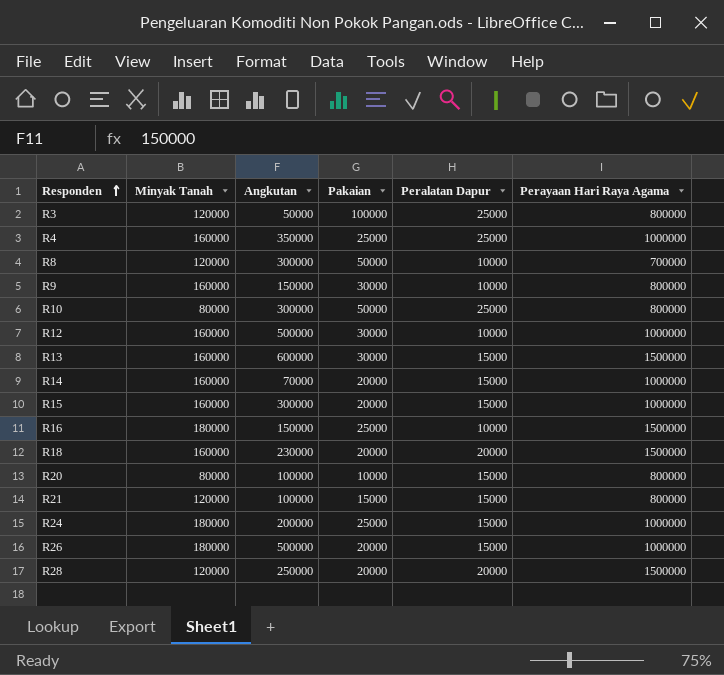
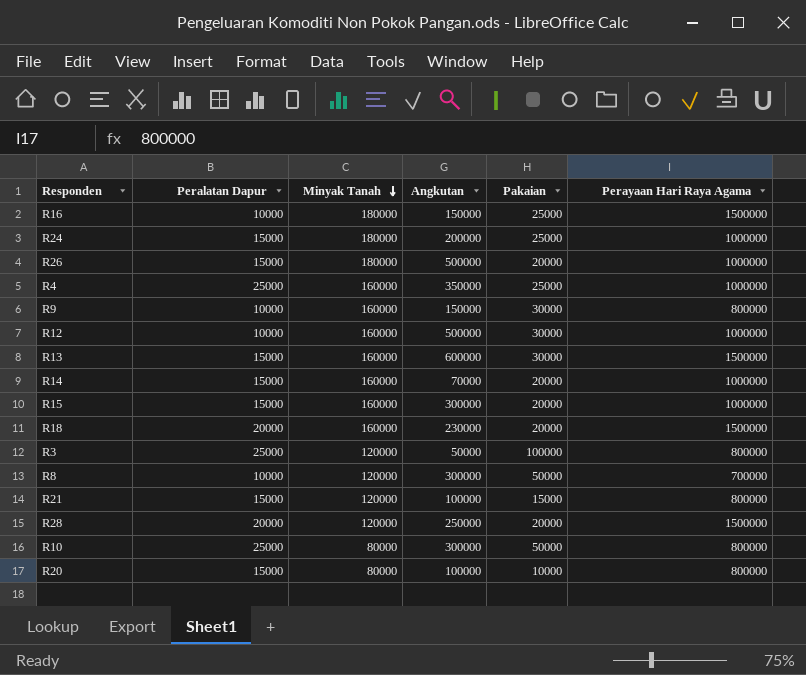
row order: Responden ascending -> Minyak Tanah descending
column Peralatan Dapur | position: 5 -> 2

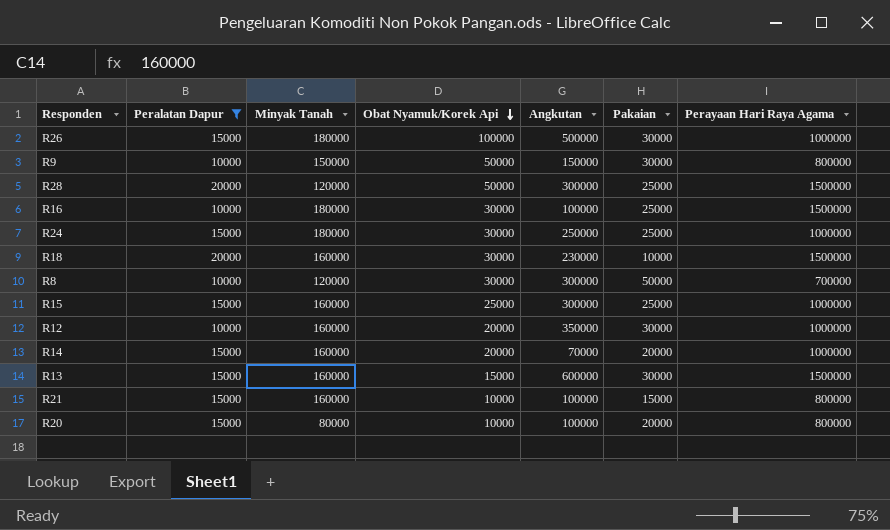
filter: none -> Peralatan Dapur != 25000
row order: Minyak Tanah descending -> Obat Nyamuk/Korek Api descending
column Obat Nyamuk/Korek Api | position: none -> 4
R26 | Pakaian: 20000 -> 30000
R9 | Minyak Tanah: 160000 -> 150000
R28 | Angkutan: 250000 -> 300000
R28 | Pakaian: 20000 -> 25000
R16 | Angkutan: 150000 -> 100000
R24 | Angkutan: 200000 -> 250000
R18 | Pakaian: 20000 -> 10000
R15 | Pakaian: 20000 -> 25000
R12 | Angkutan: 500000 -> 350000
R21 | Minyak Tanah: 120000 -> 160000
R20 | Pakaian: 10000 -> 20000

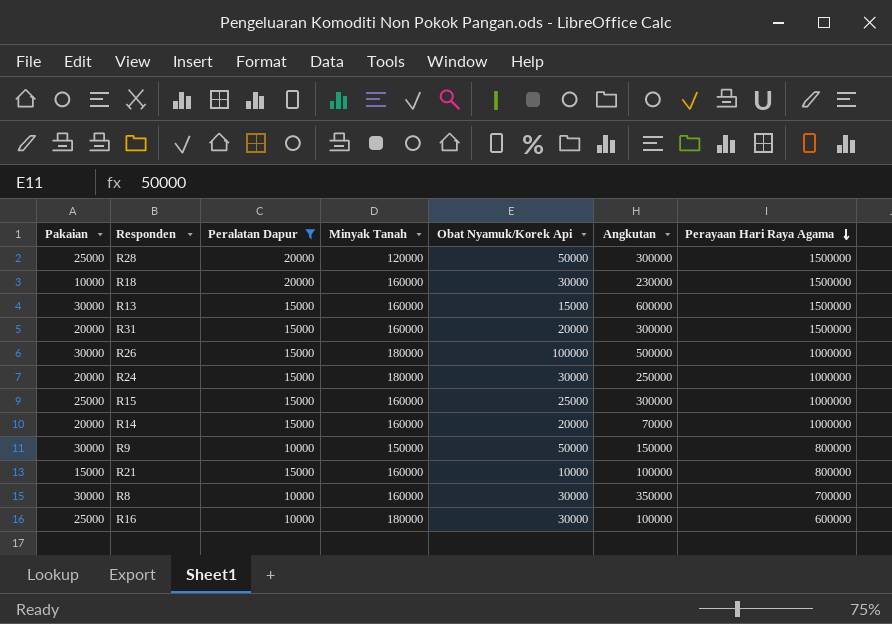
row order: Obat Nyamuk/Korek Api descending -> Perayaan Hari Raya Agama descending
column Pakaian | position: 6 -> 1
row R12: 10000 | 160000 | 20000 | 350000 | 30000 | 1000000 -> none
row R20: 15000 | 80000 | 10000 | 100000 | 20000 | 800000 -> none
row R31: none -> 20000 | 15000 | 160000 | 20000 | 300000 | 1500000
R24 | Pakaian: 25000 -> 20000
R8 | Pakaian: 50000 -> 30000
R8 | Minyak Tanah: 120000 -> 160000
R8 | Angkutan: 300000 -> 350000
R16 | Perayaan Hari Raya Agama: 1500000 -> 600000

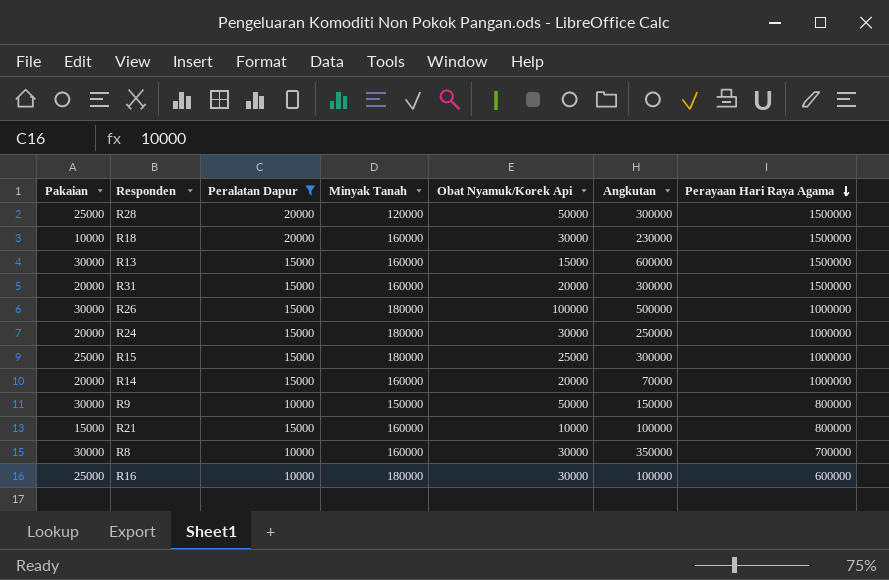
R15 | Minyak Tanah: 160000 -> 180000

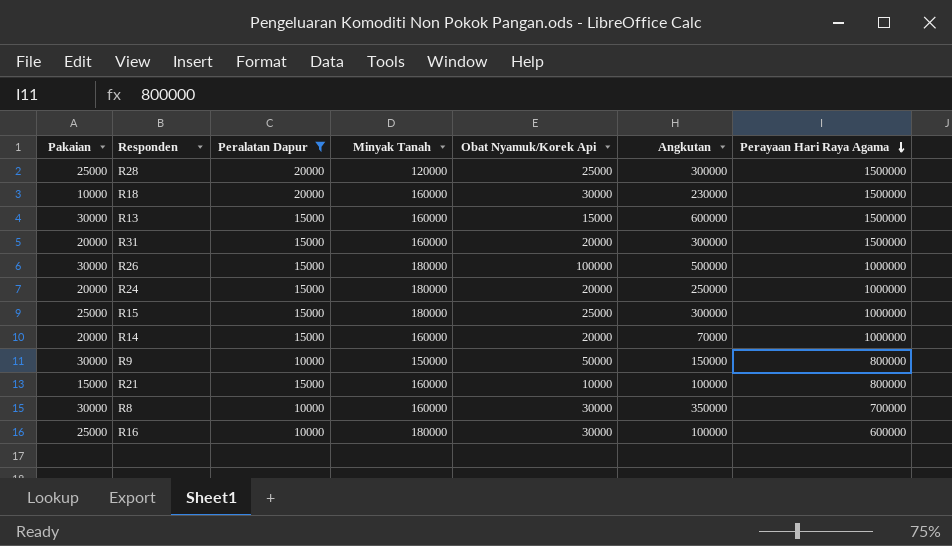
R28 | Obat Nyamuk/Korek Api: 50000 -> 25000
R24 | Obat Nyamuk/Korek Api: 30000 -> 20000

